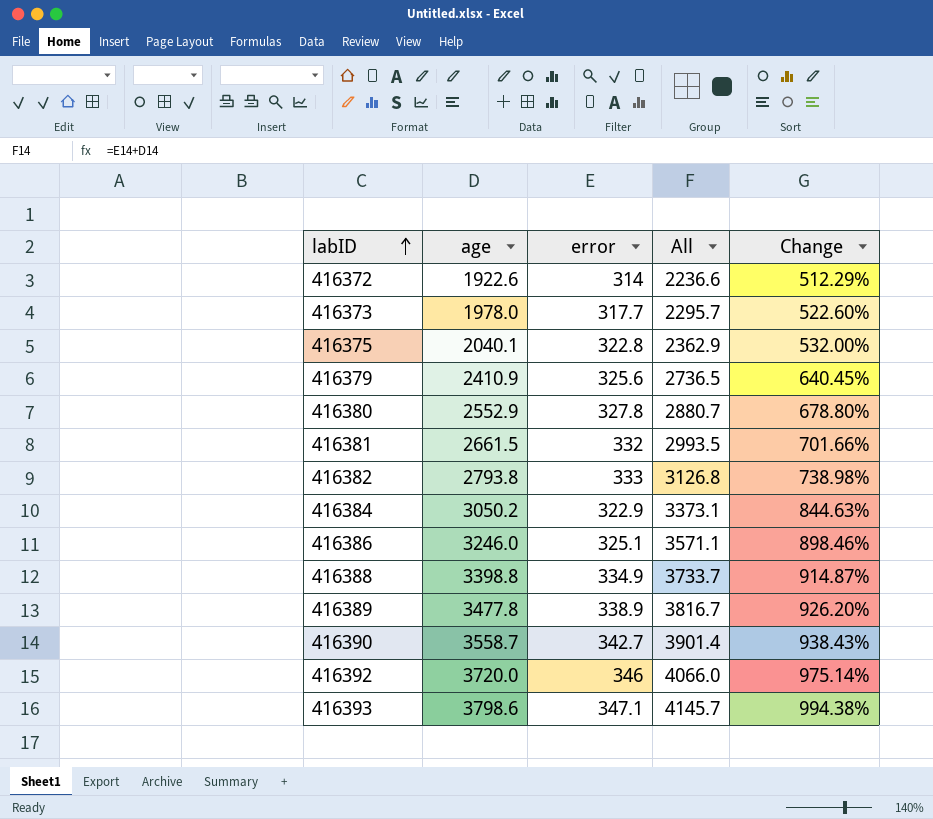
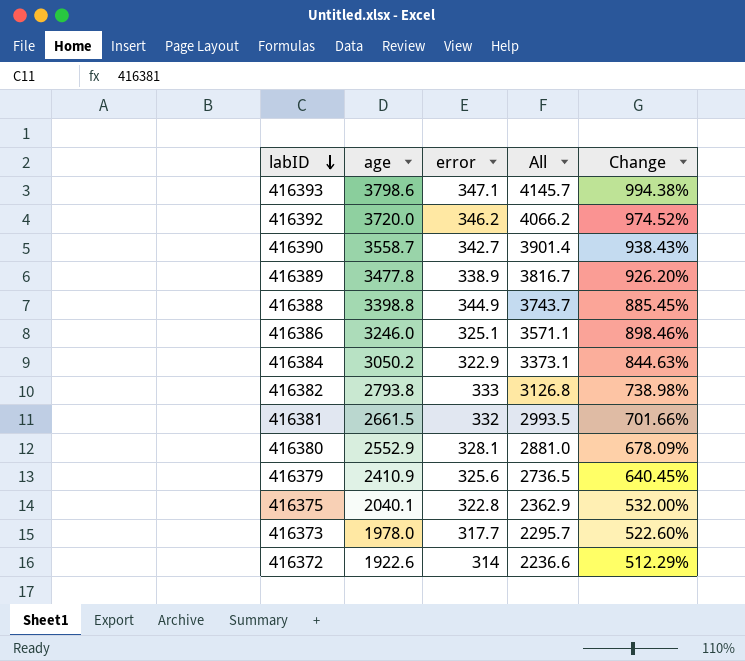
row order: labID ascending -> labID descending
416392 | error: 346 -> 346.2
416392 | All: 4066.0 -> 4066.2
416392 | Change: 975.14% -> 974.52%
416388 | error: 334.9 -> 344.9
416388 | All: 3733.7 -> 3743.7
416388 | Change: 914.87% -> 885.45%
416380 | error: 327.8 -> 328.1
416380 | All: 2880.7 -> 2881.0
416380 | Change: 678.80% -> 678.09%

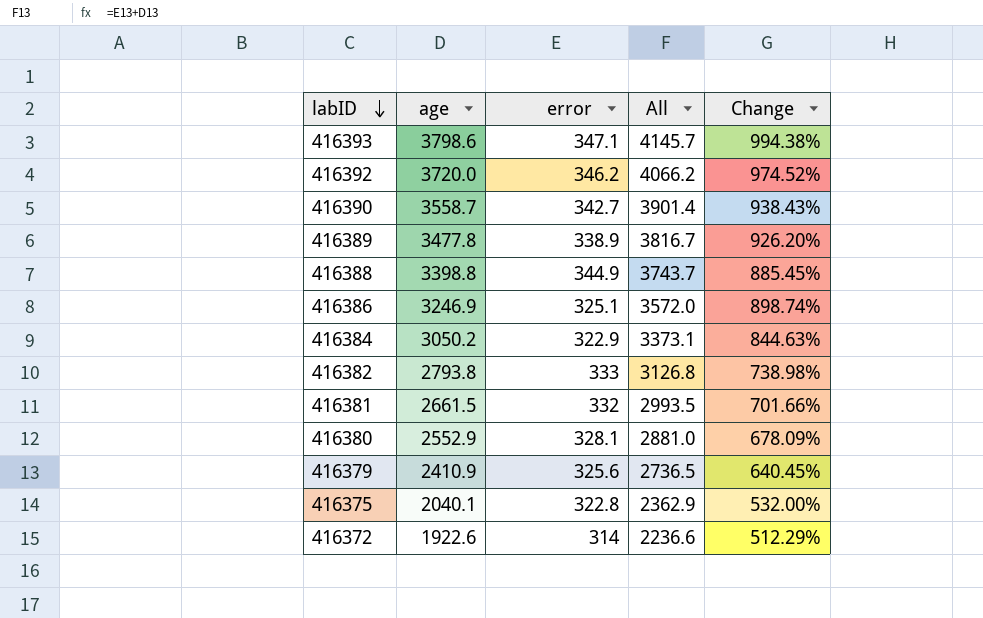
row 416373: 1978.0 | 317.7 | 2295.7 | 522.60% -> none
416386 | age: 3246.0 -> 3246.9
416386 | All: 3571.1 -> 3572.0
416386 | Change: 898.46% -> 898.74%

